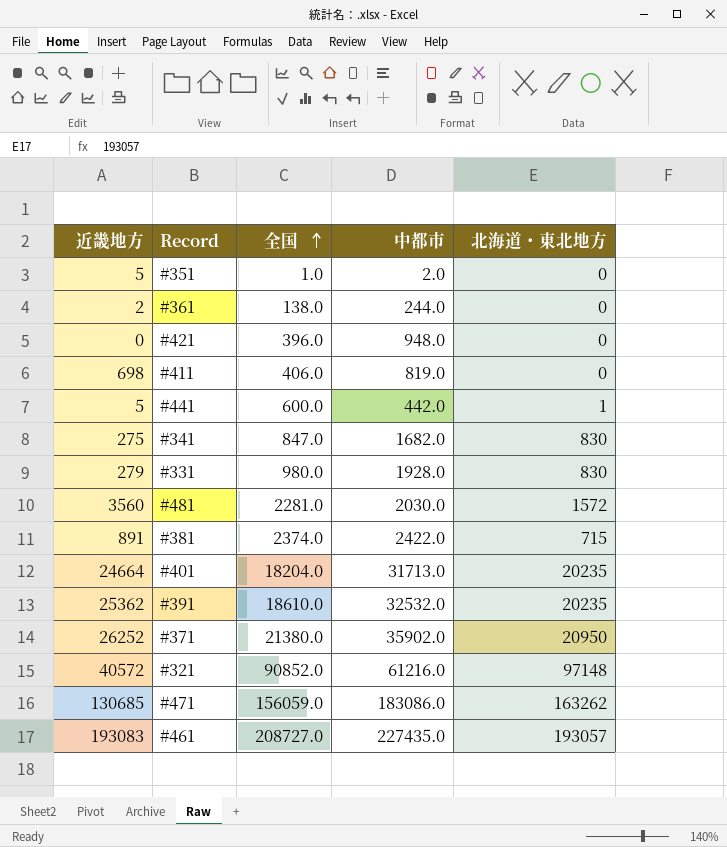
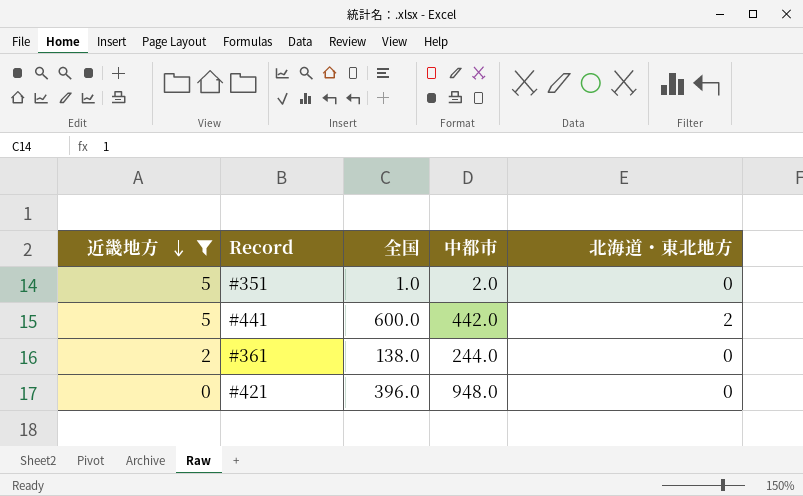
filter: none -> 近畿地方 <= 5
row order: 全国 ascending -> 近畿地方 descending
#441 | 北海道・東北地方: 1 -> 2

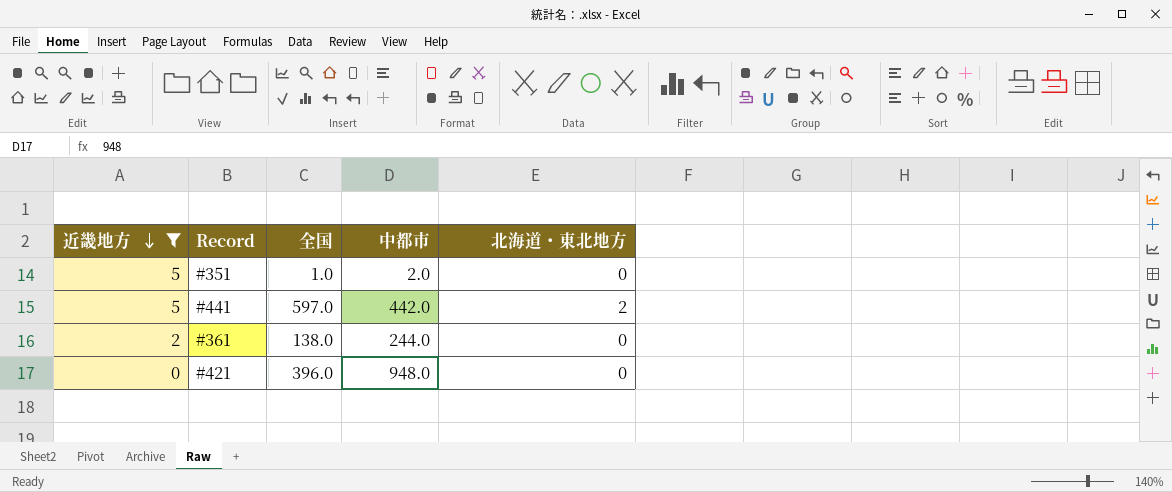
#441 | 全国: 600.0 -> 597.0

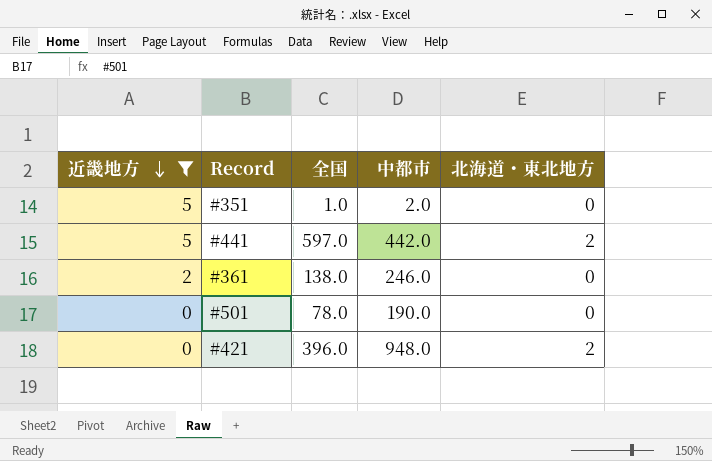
#361 | 中都市: 244.0 -> 246.0
row #501: none -> 0 | 78.0 | 190.0 | 0
#421 | 北海道・東北地方: 0 -> 2

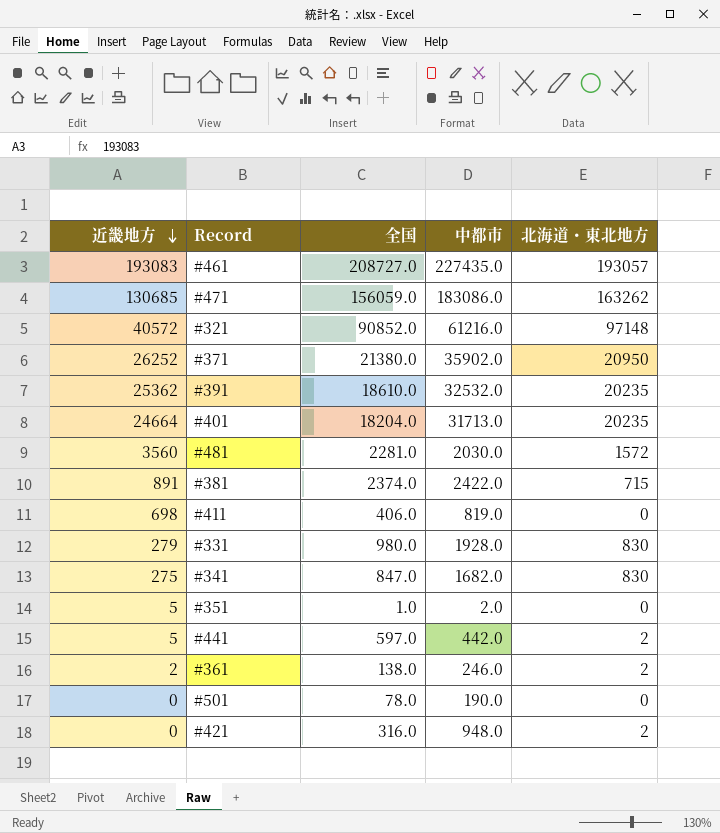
filter: 近畿地方 <= 5 -> none
#361 | 北海道・東北地方: 0 -> 2
#421 | 全国: 396.0 -> 316.0

